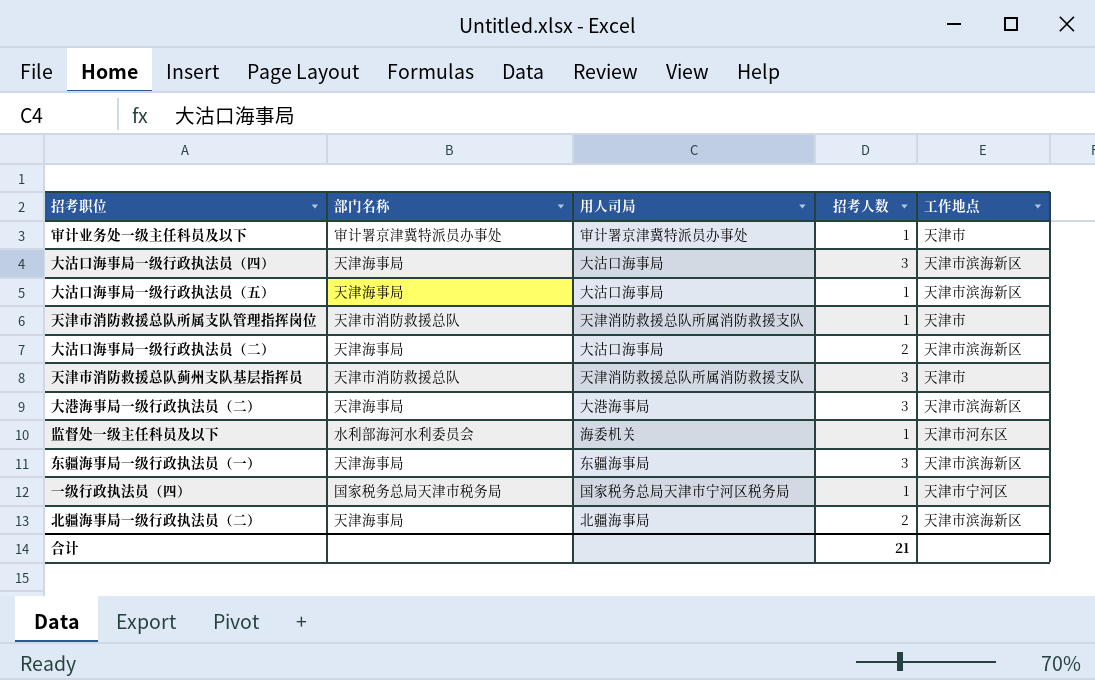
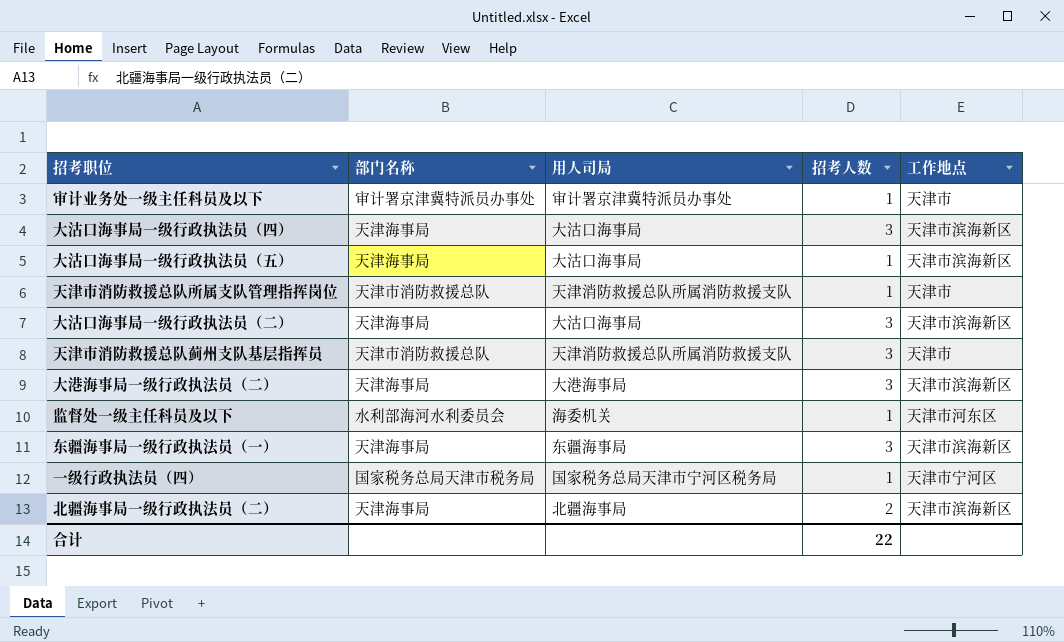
大沽口海事局一级行政执法员（二） | 招考人数: 2 -> 3
合计 | 招考人数: 21 -> 22

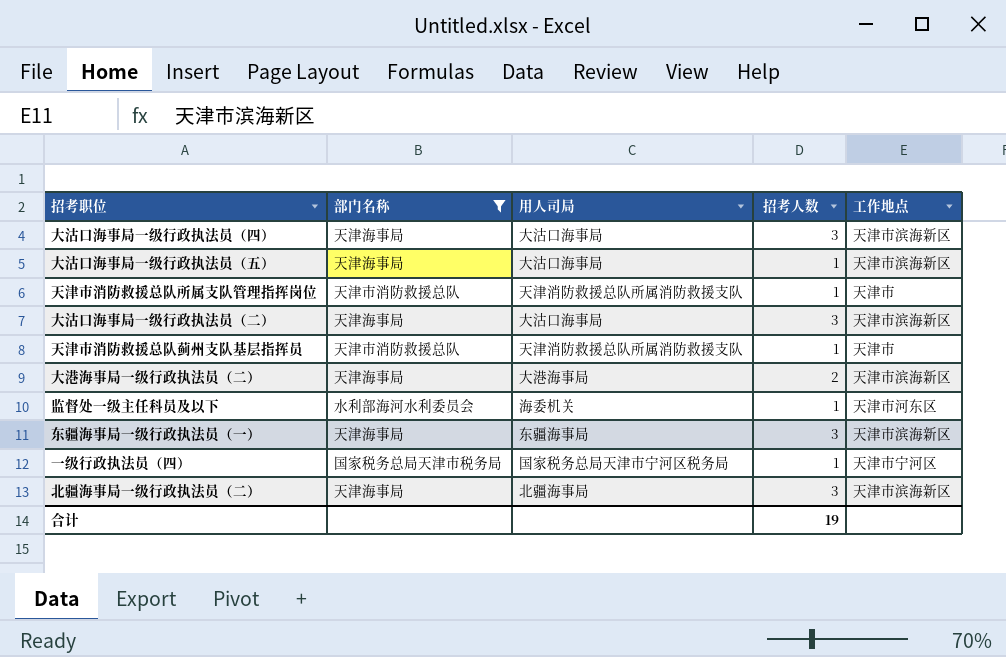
filter: none -> 部门名称 != 审计署京津冀特派员办事处
天津市消防救援总队蓟州支队基层指挥员 | 招考人数: 3 -> 1
大港海事局一级行政执法员（二） | 招考人数: 3 -> 2
北疆海事局一级行政执法员（二） | 招考人数: 2 -> 3
合计 | 招考人数: 22 -> 19

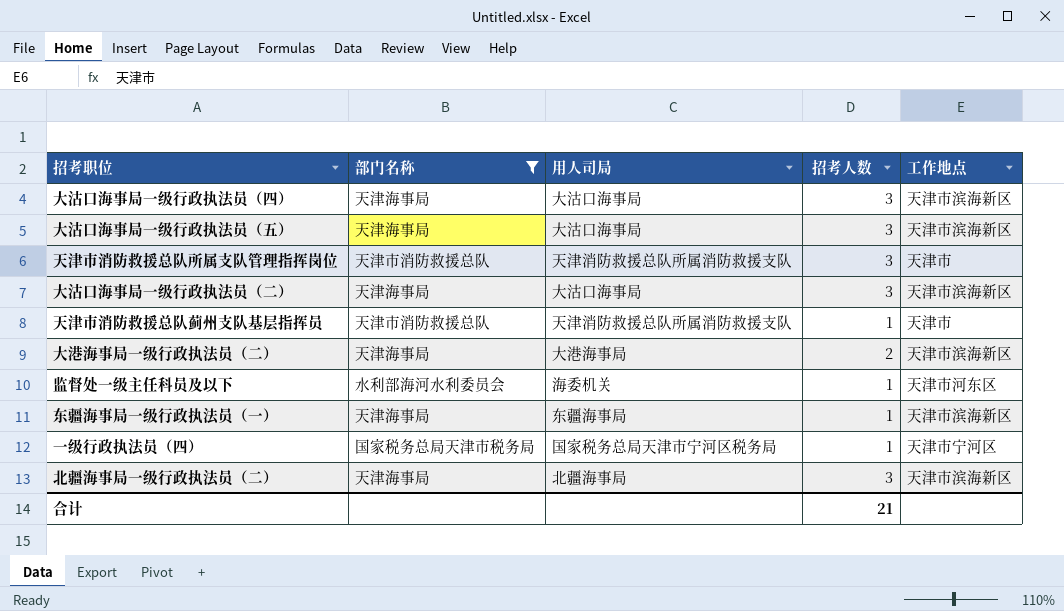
大沽口海事局一级行政执法员（五） | 招考人数: 1 -> 3
天津市消防救援总队所属支队管理指挥岗位 | 招考人数: 1 -> 3
东疆海事局一级行政执法员（一） | 招考人数: 3 -> 1
合计 | 招考人数: 19 -> 21

